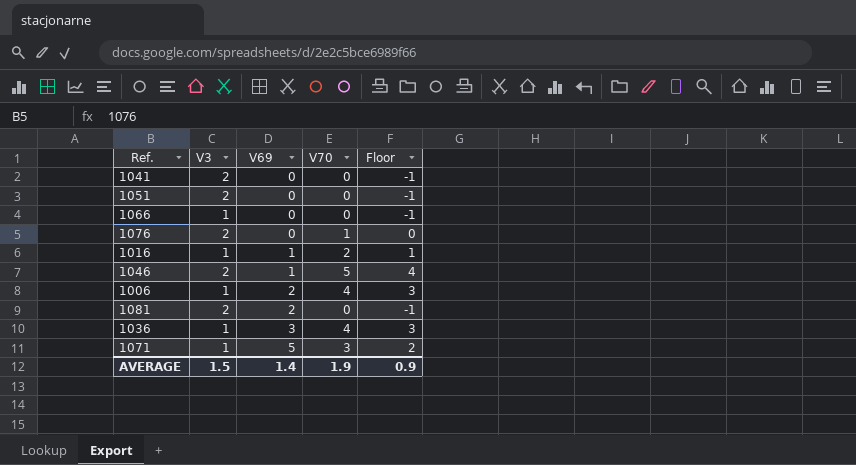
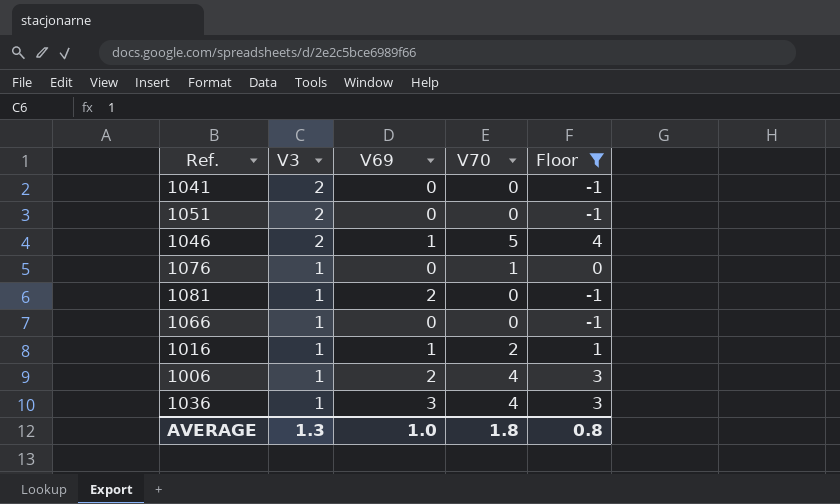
filter: none -> Floor != 2
row order: V69 ascending -> V3 descending
1076 | V3: 2 -> 1
1081 | V3: 2 -> 1
AVERAGE | V3: 1.5 -> 1.3
AVERAGE | V69: 1.4 -> 1.0
AVERAGE | V70: 1.9 -> 1.8
AVERAGE | Floor: 0.9 -> 0.8

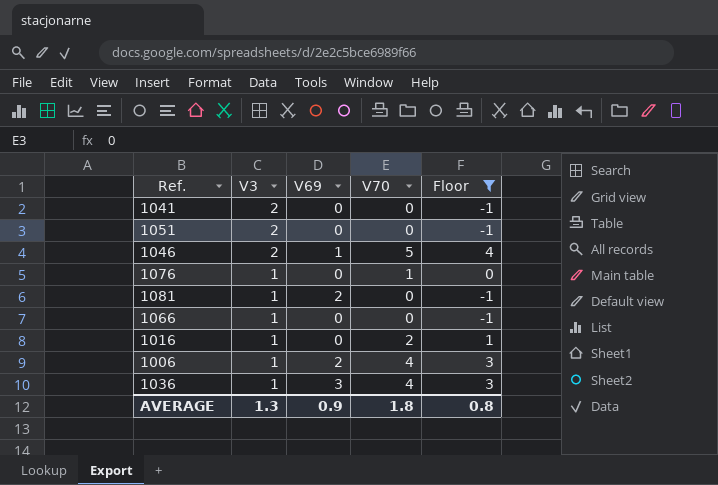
1016 | V69: 1 -> 0
AVERAGE | V69: 1.0 -> 0.9

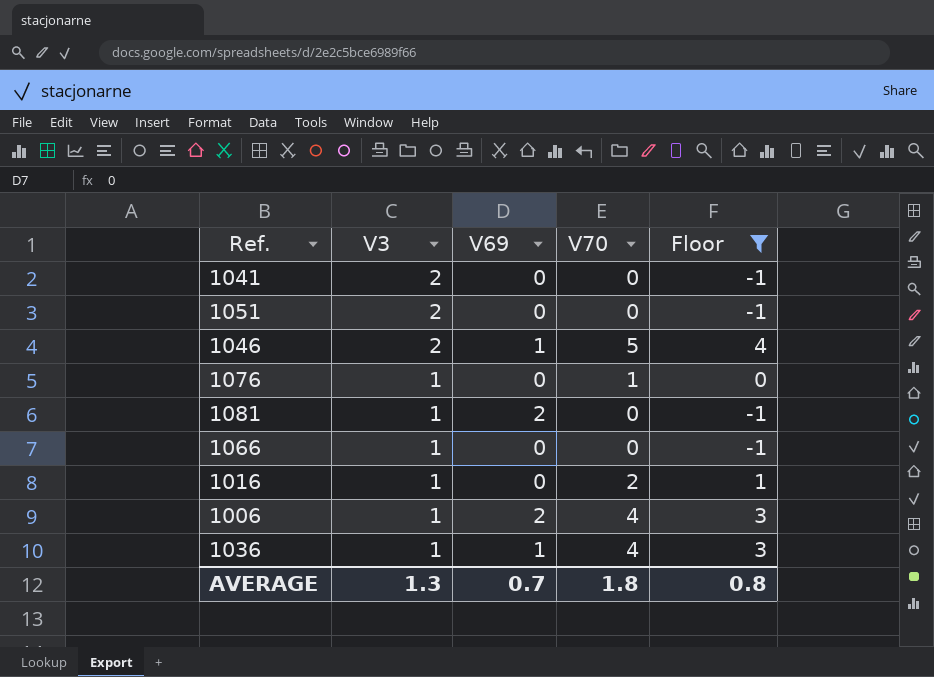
1036 | V69: 3 -> 1
AVERAGE | V69: 0.9 -> 0.7

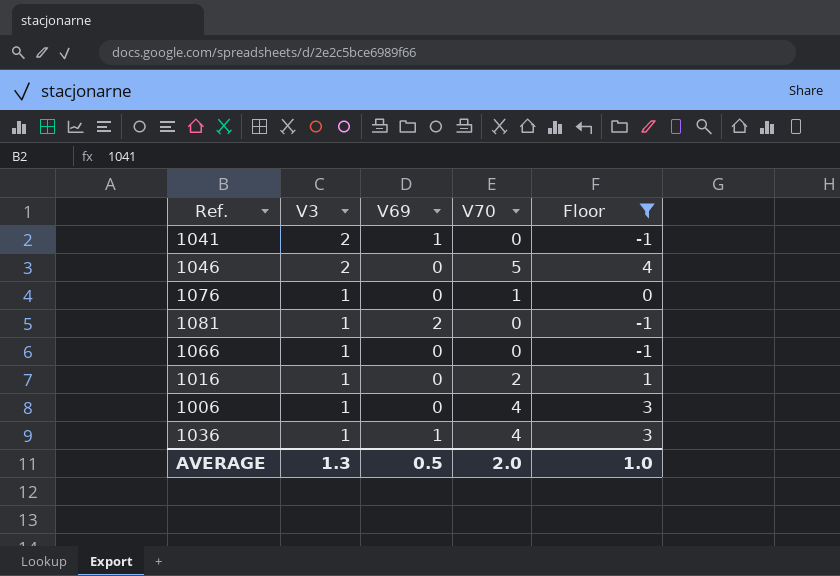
row 1051: 2 | 0 | 0 | -1 -> none
1041 | V69: 0 -> 1
1046 | V69: 1 -> 0
1006 | V69: 2 -> 0
AVERAGE | V69: 0.7 -> 0.5
AVERAGE | V70: 1.8 -> 2.0
AVERAGE | Floor: 0.8 -> 1.0

